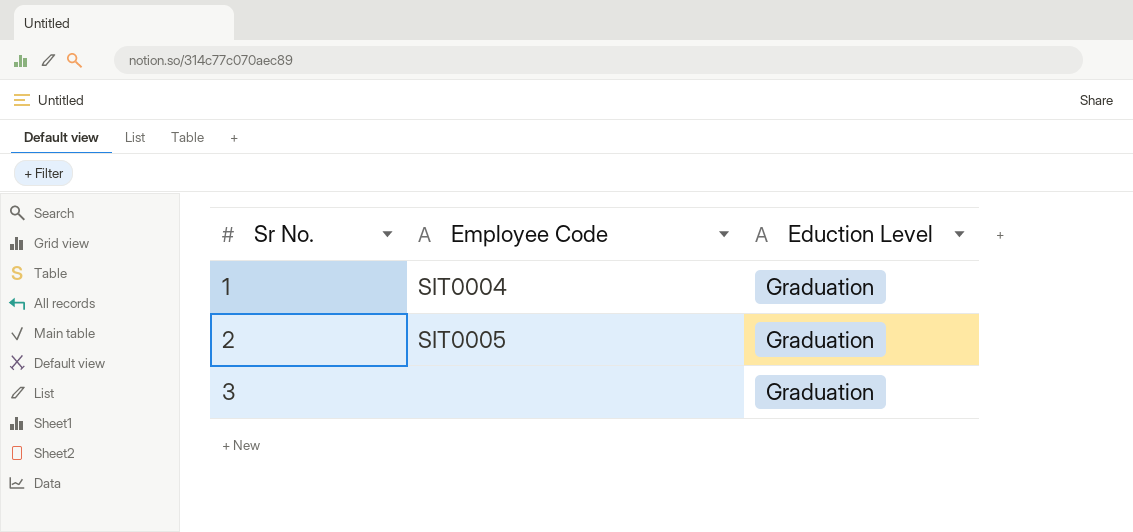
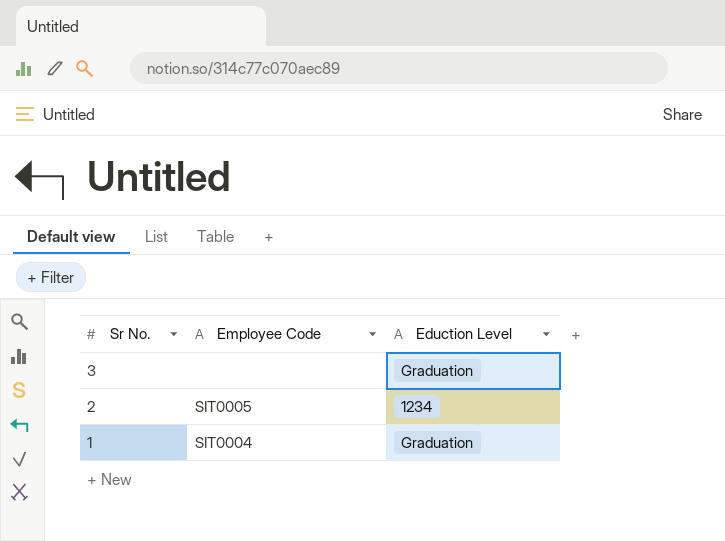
row order: Sr No. ascending -> Sr No. descending
2 | Eduction Level: Graduation -> 1234

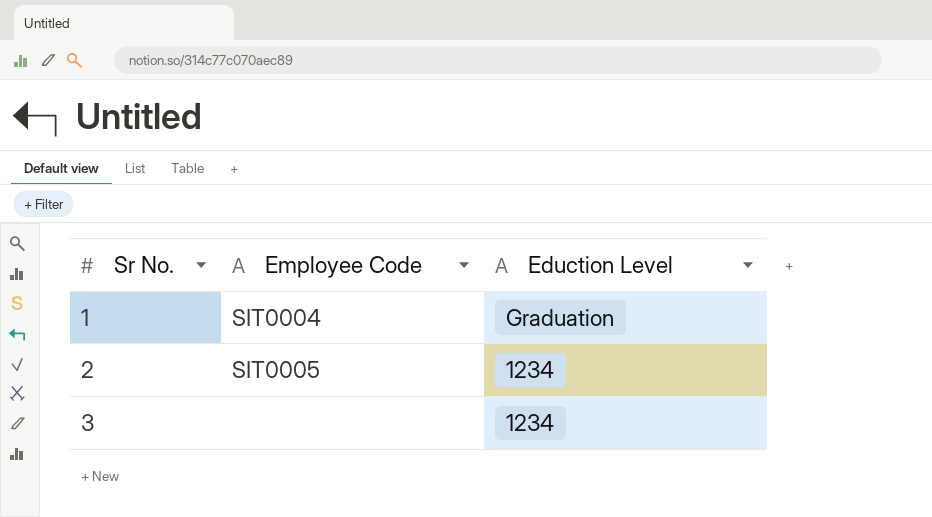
row order: Sr No. descending -> Sr No. ascending
3 | Eduction Level: Graduation -> 1234

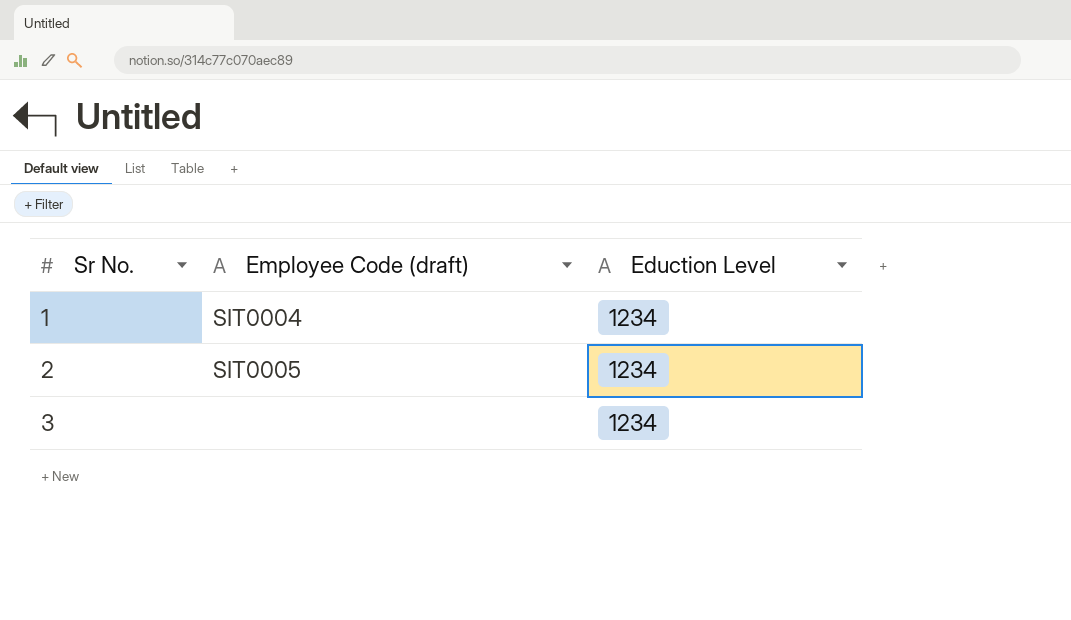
column name: Employee Code -> Employee Code (draft)
1 | Eduction Level: Graduation -> 1234

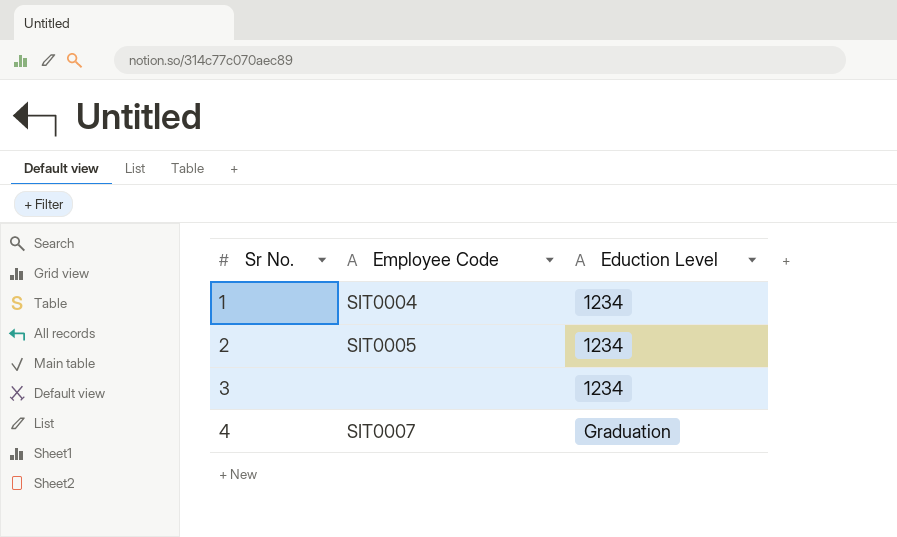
column name: Employee Code (draft) -> Employee Code
row 4: none -> SIT0007 | Graduation

